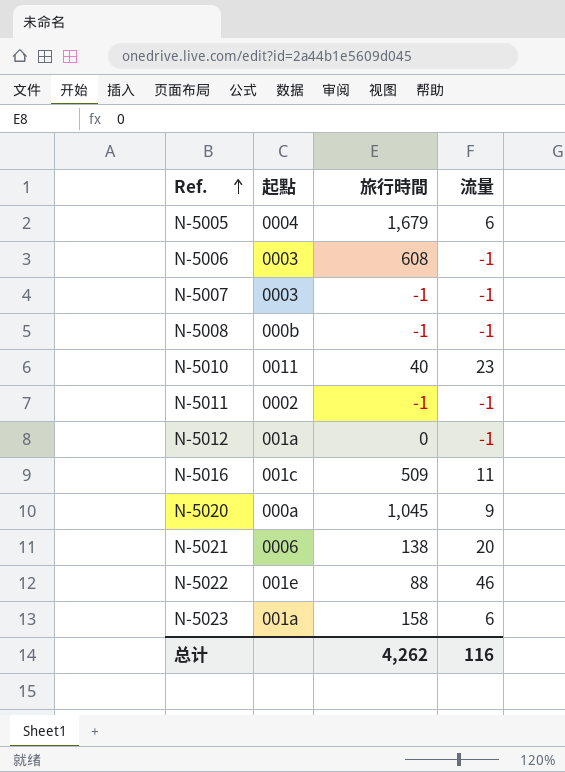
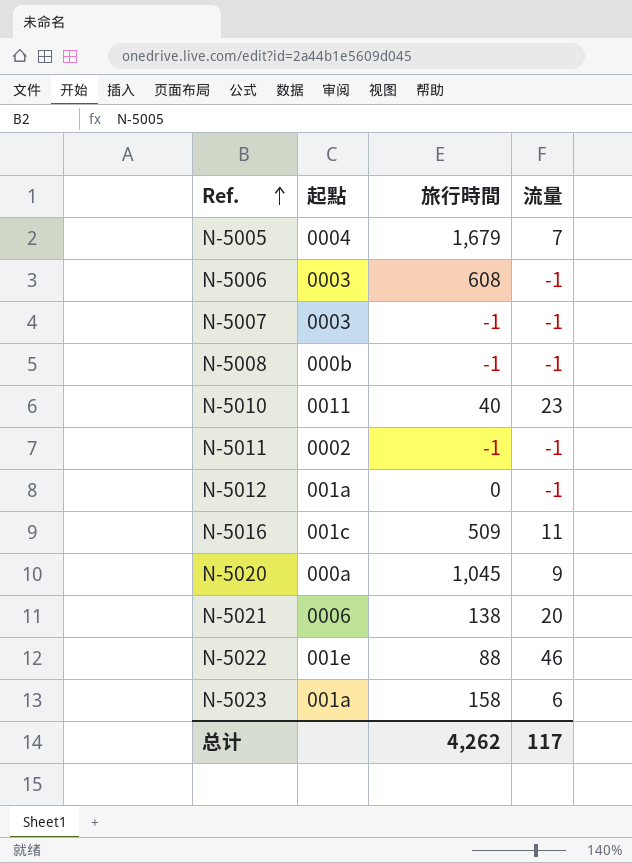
N-5005 | 流量: 6 -> 7
总计 | 流量: 116 -> 117

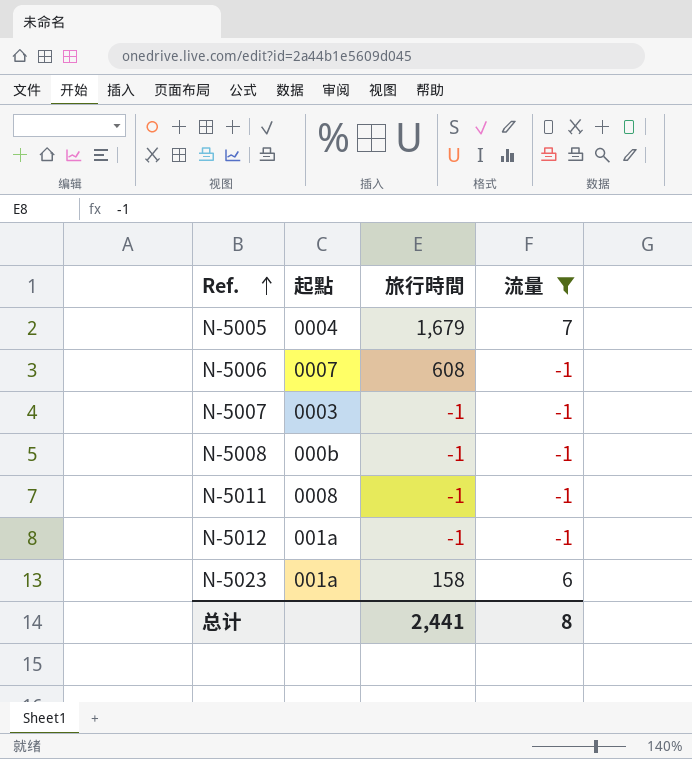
filter: none -> 流量 <= 7
N-5006 | 起點: 0003 -> 0007
N-5011 | 起點: 0002 -> 0008
N-5012 | 旅行時間: 0 -> -1
总计 | 旅行時間: 4,262 -> 2,441
总计 | 流量: 117 -> 8

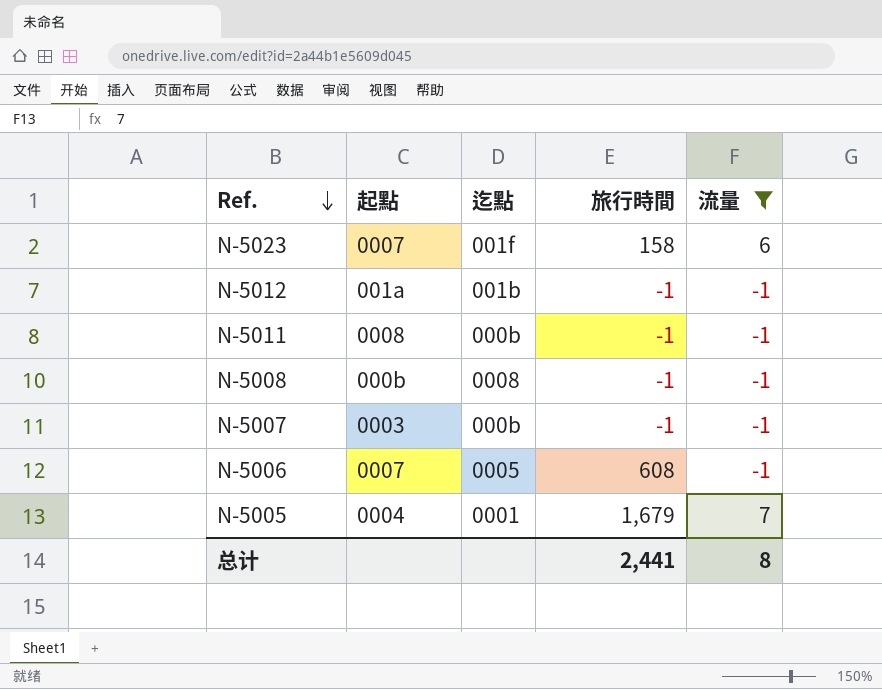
row order: Ref. ascending -> Ref. descending
column 迄點 | position: none -> 3
N-5023 | 起點: 001a -> 0007

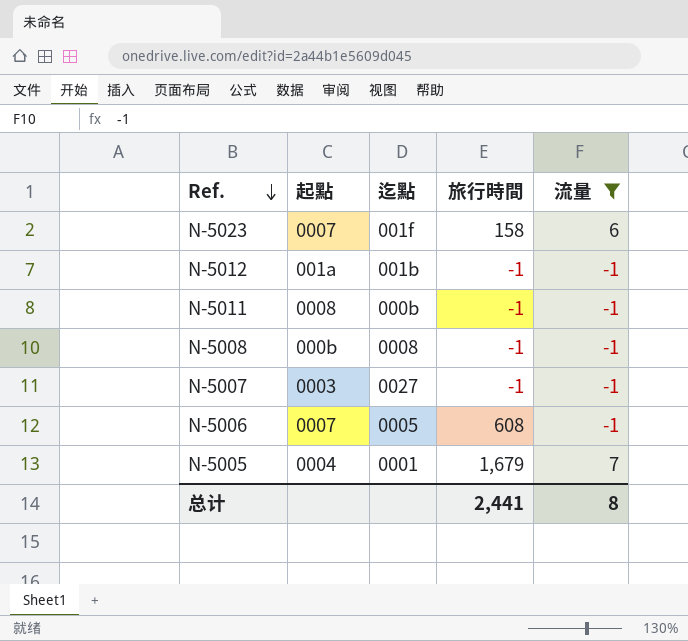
N-5007 | 迄點: 000b -> 0027

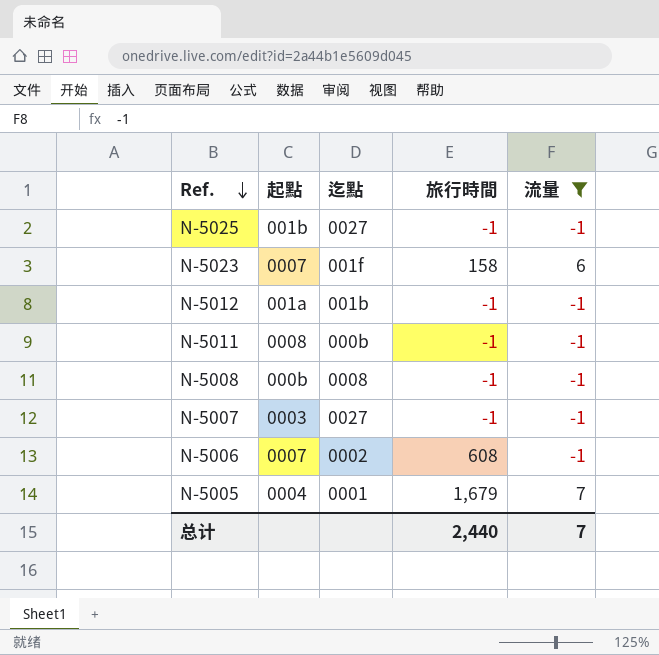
row N-5025: none -> 001b | 0027 | -1 | -1
N-5006 | 迄點: 0005 -> 0002
总计 | 旅行時間: 2,441 -> 2,440
总计 | 流量: 8 -> 7

